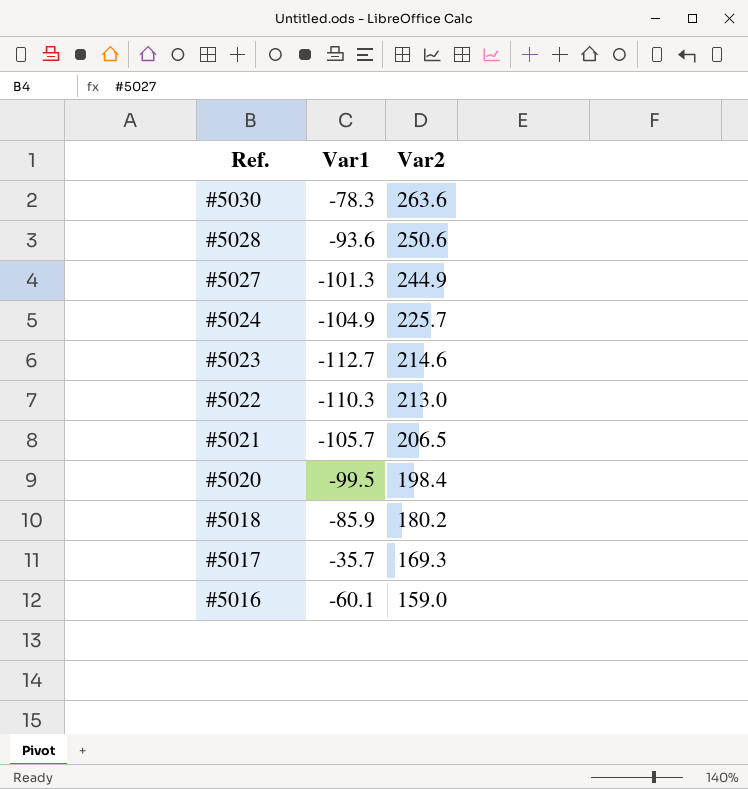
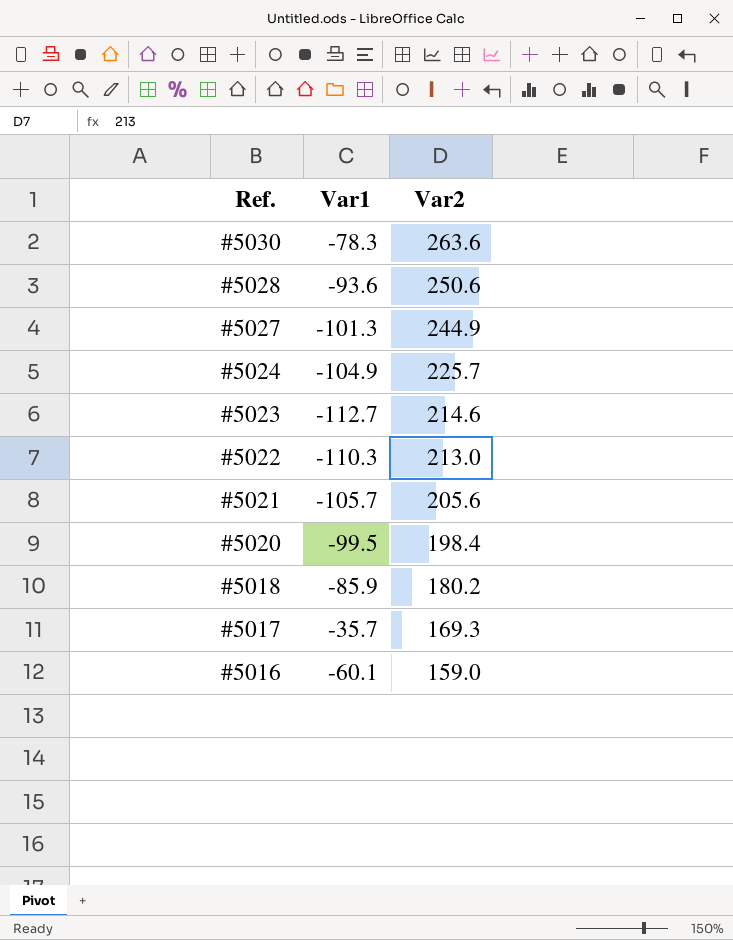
#5021 | Var2: 206.5 -> 205.6

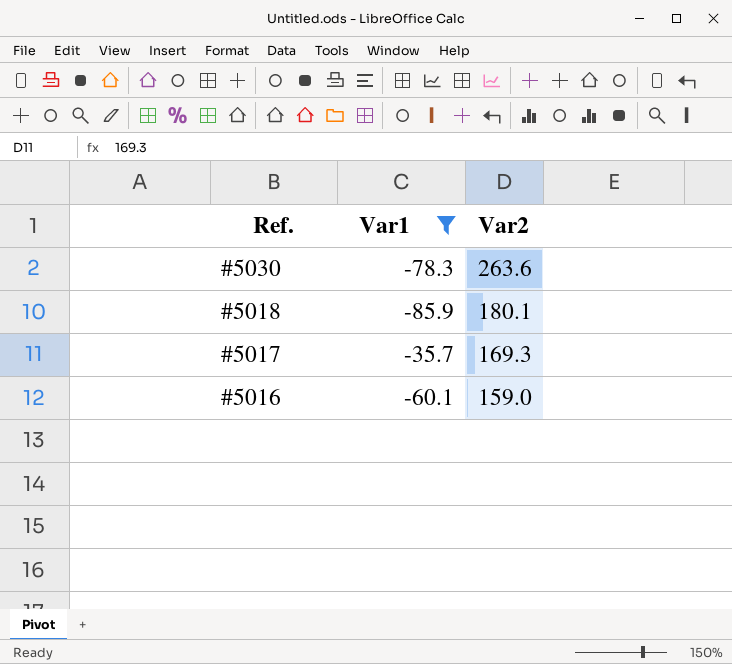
filter: none -> Var1 >= -85.9
#5018 | Var2: 180.2 -> 180.1

